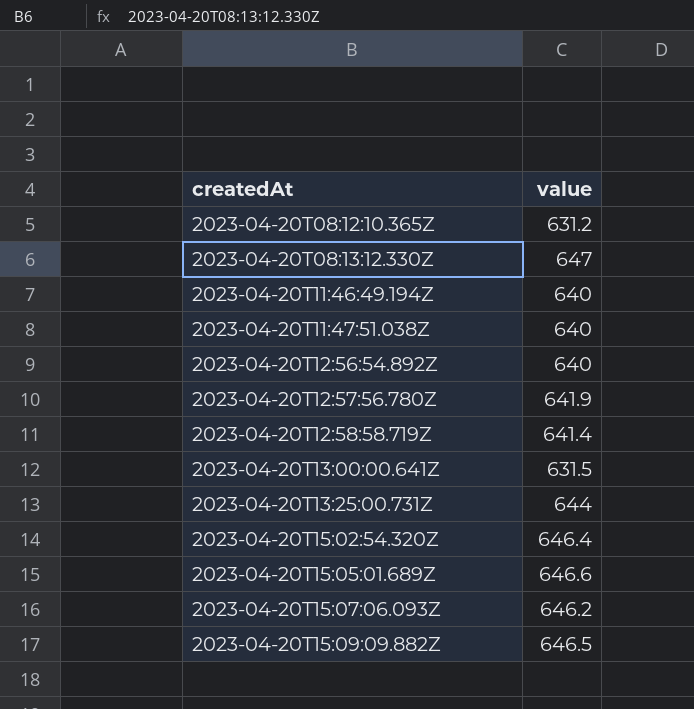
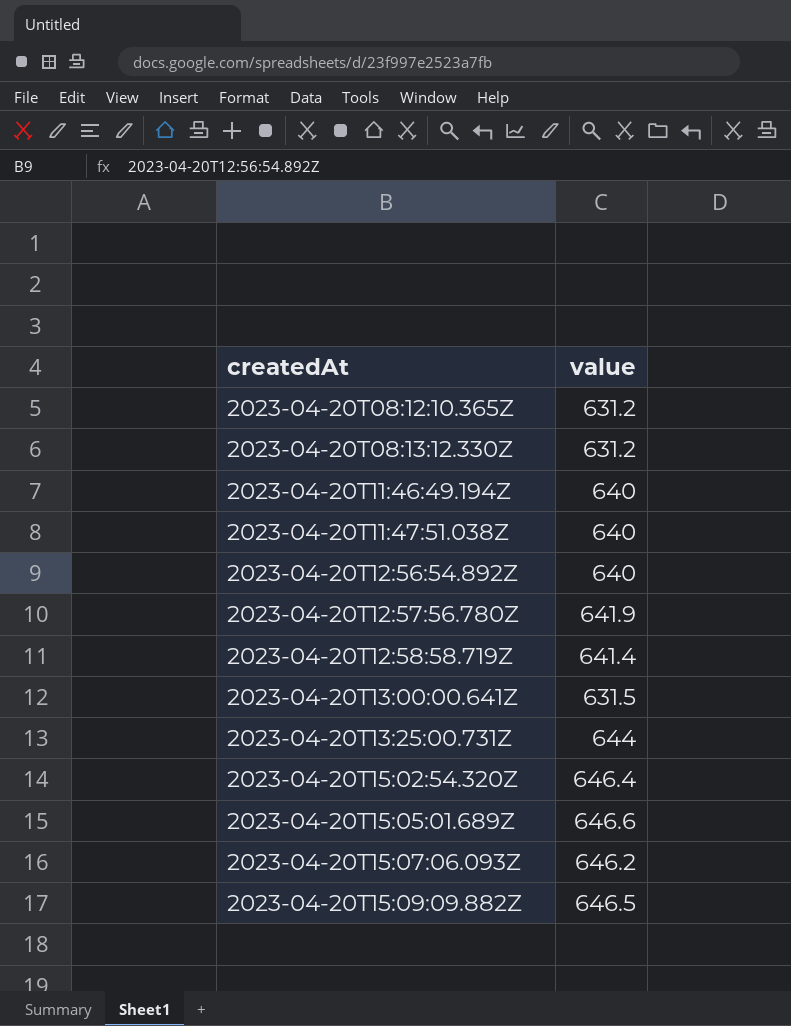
2023-04-20T08:13:12.330Z | value: 647 -> 631.2

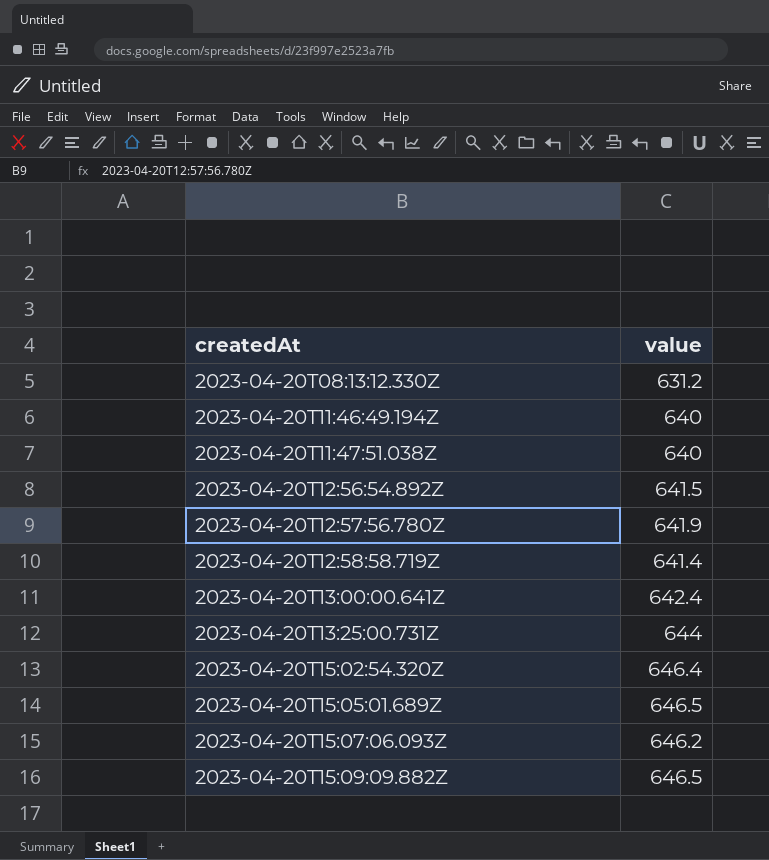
row 2023-04-20T08:12:10.365Z: 631.2 -> none
2023-04-20T12:56:54.892Z | value: 640 -> 641.5
2023-04-20T13:00:00.641Z | value: 631.5 -> 642.4
2023-04-20T15:05:01.689Z | value: 646.6 -> 646.5

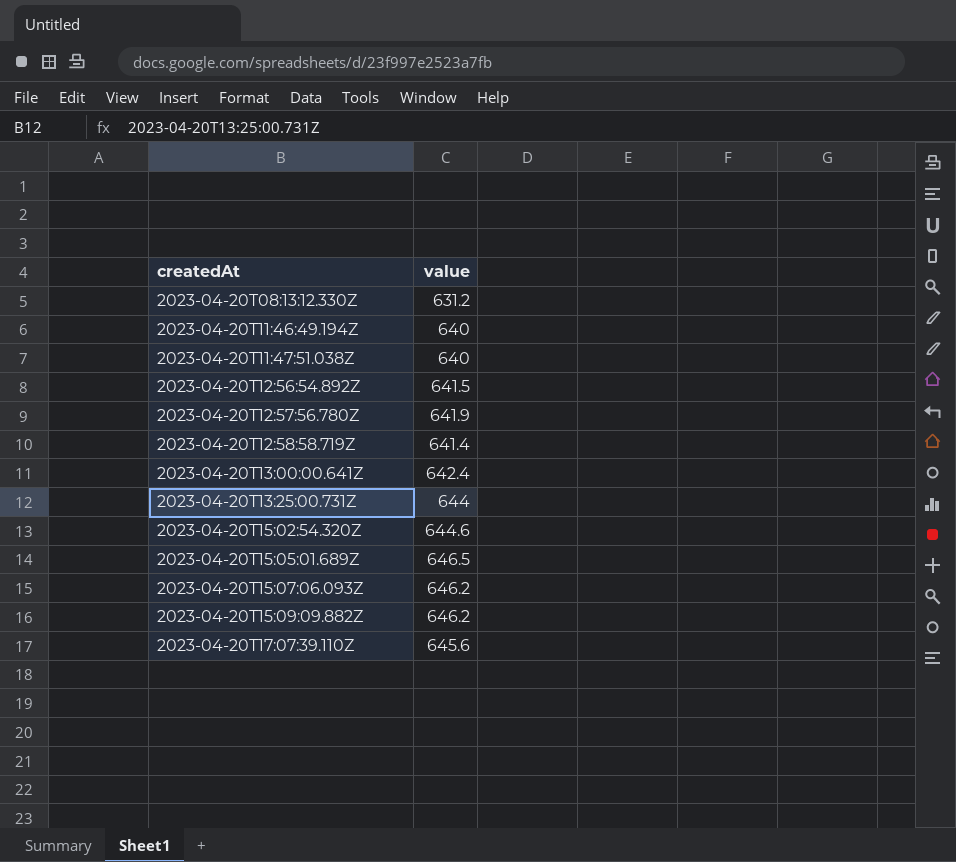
2023-04-20T15:02:54.320Z | value: 646.4 -> 644.6
2023-04-20T15:09:09.882Z | value: 646.5 -> 646.2
row 2023-04-20T17:07:39.110Z: none -> 645.6

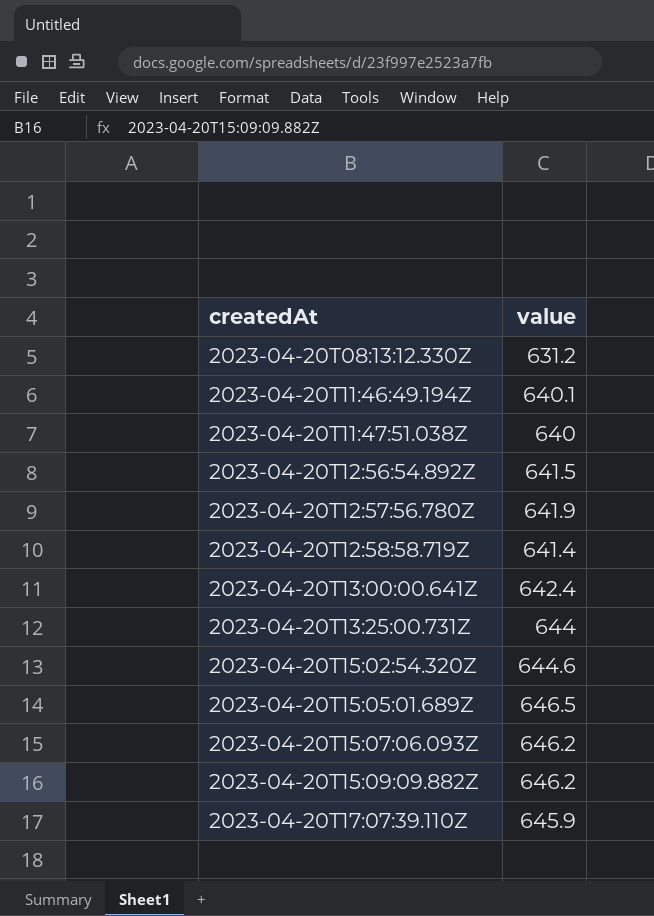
2023-04-20T11:46:49.194Z | value: 640 -> 640.1
2023-04-20T17:07:39.110Z | value: 645.6 -> 645.9

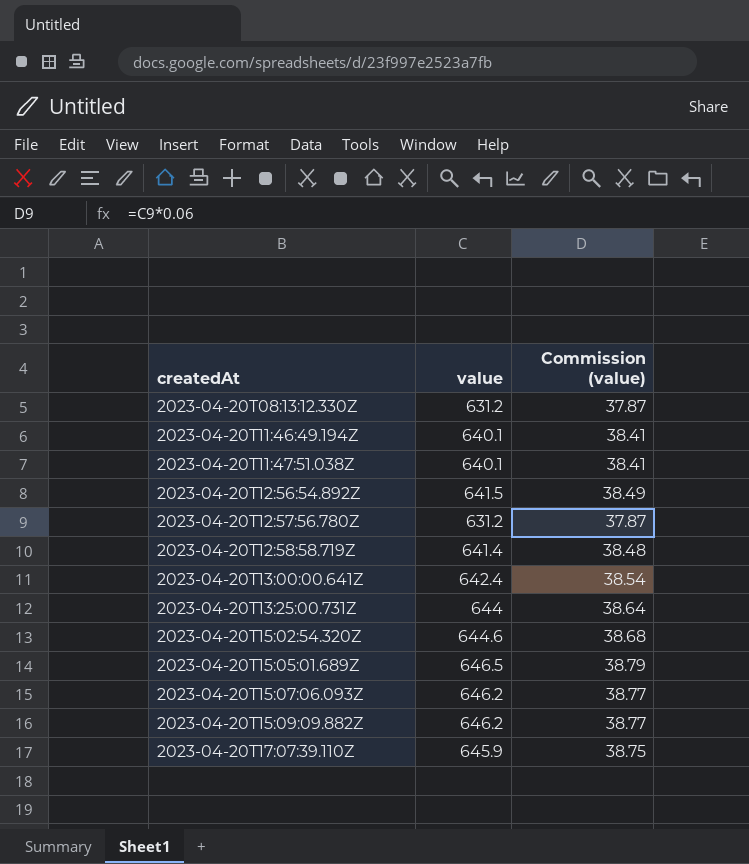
column Commission (value) | formula: none -> [value] * 0.06
2023-04-20T11:47:51.038Z | value: 640 -> 640.1
2023-04-20T12:57:56.780Z | value: 641.9 -> 631.2

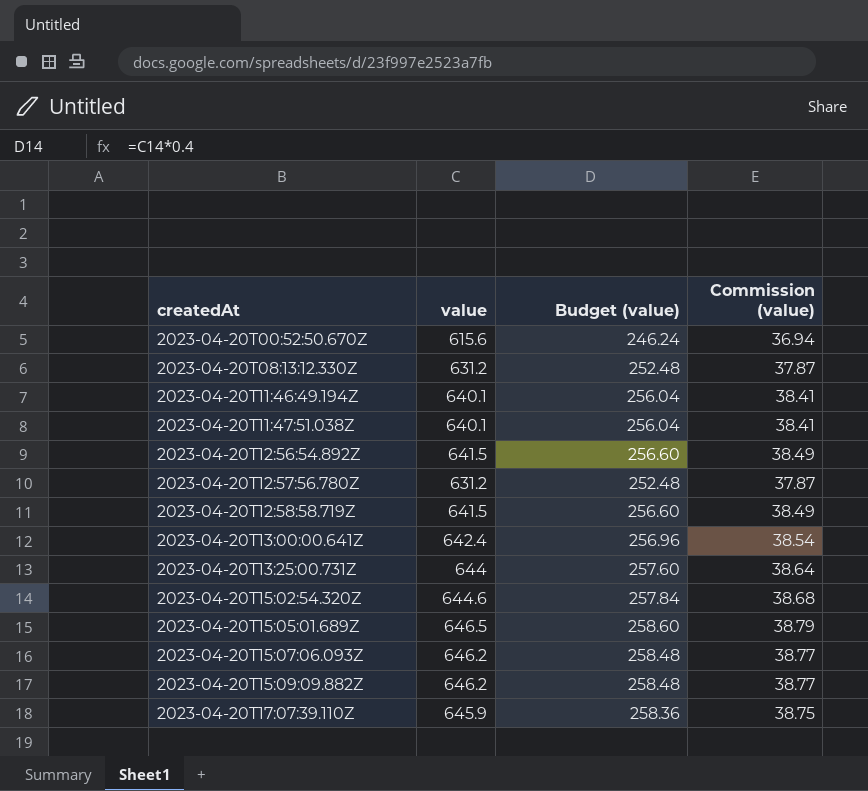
column Budget (value) | formula: none -> [value] * 0.4
row 2023-04-20T00:52:50.670Z: none -> 615.6 | 246.24 | 36.94
2023-04-20T12:58:58.719Z | value: 641.4 -> 641.5
2023-04-20T12:58:58.719Z | Commission (value): 38.48 -> 38.49

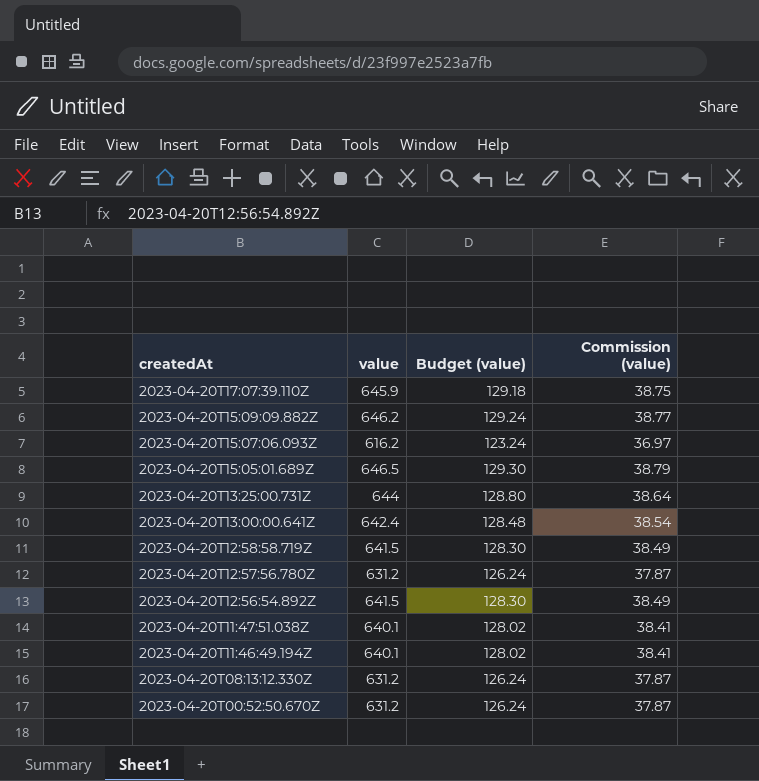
row order: createdAt ascending -> createdAt descending
column Budget (value) | formula: [value] * 0.4 -> [value] * 0.2
row 2023-04-20T15:02:54.320Z: 644.6 | 257.84 | 38.68 -> none
2023-04-20T15:07:06.093Z | value: 646.2 -> 616.2
2023-04-20T15:07:06.093Z | Commission (value): 38.77 -> 36.97
2023-04-20T00:52:50.670Z | value: 615.6 -> 631.2
2023-04-20T00:52:50.670Z | Commission (value): 36.94 -> 37.87

